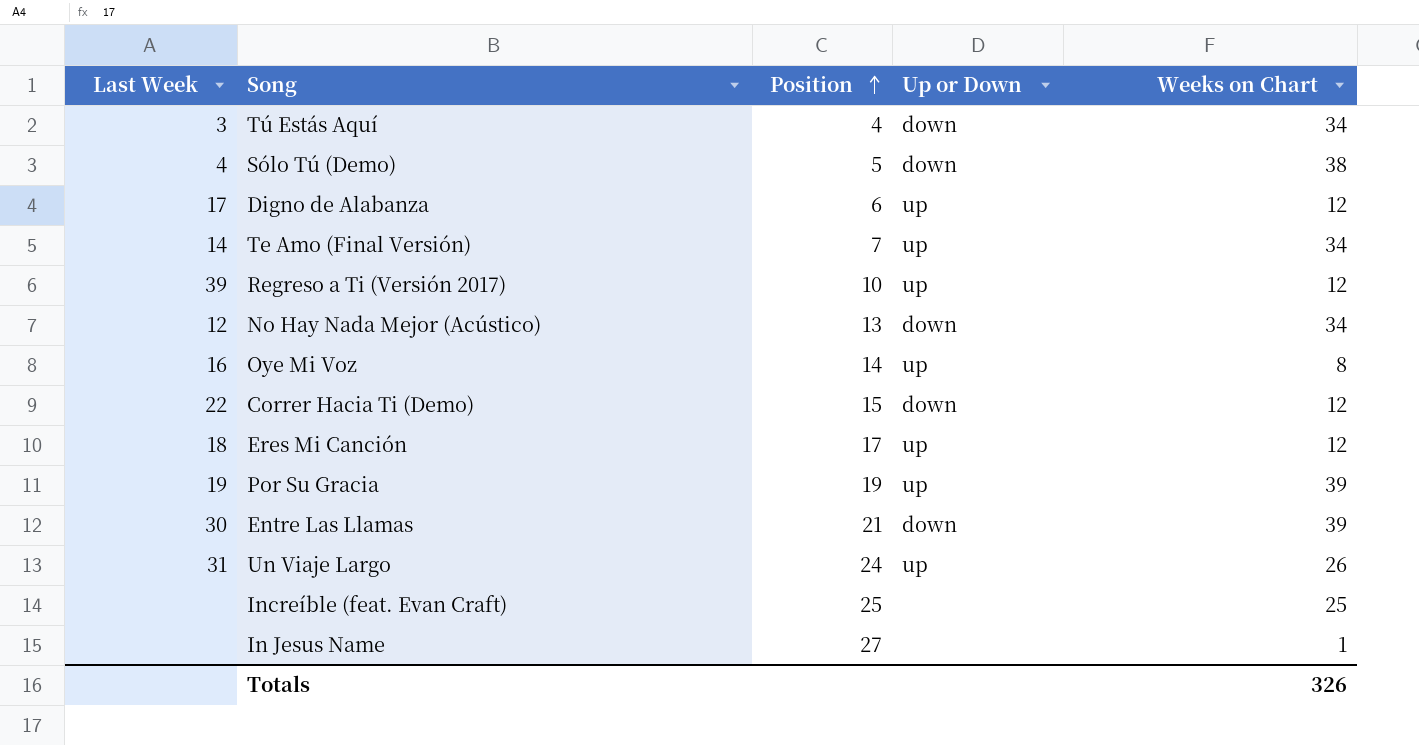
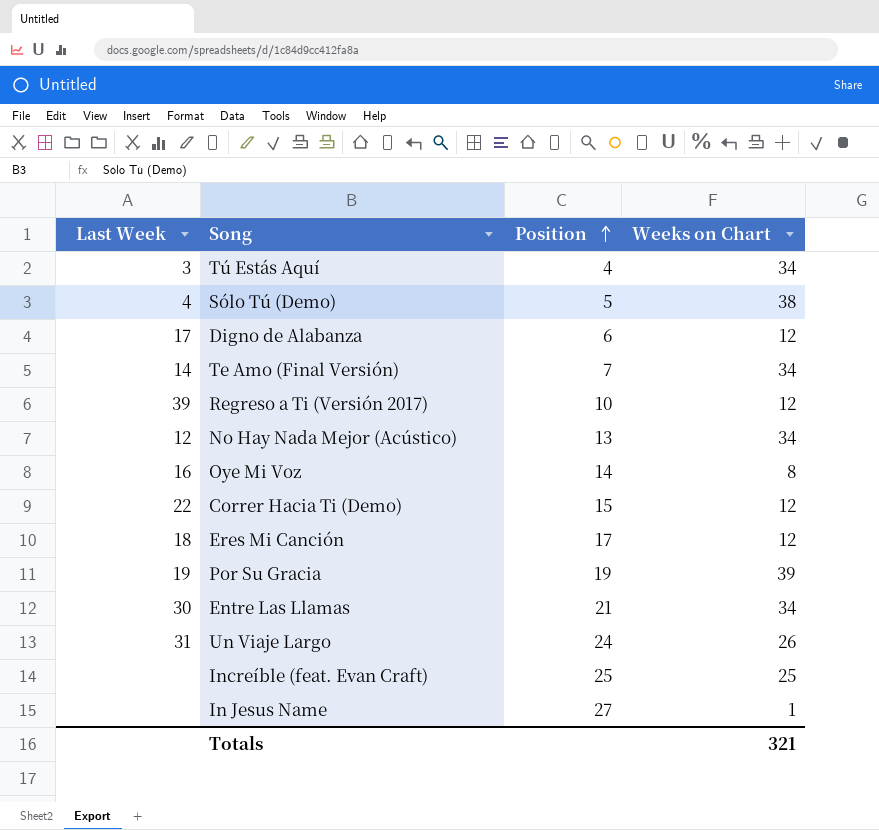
column Up or Down | position: 4 -> none
Entre Las Llamas | Weeks on Chart: 39 -> 34
Totals | Weeks on Chart: 326 -> 321

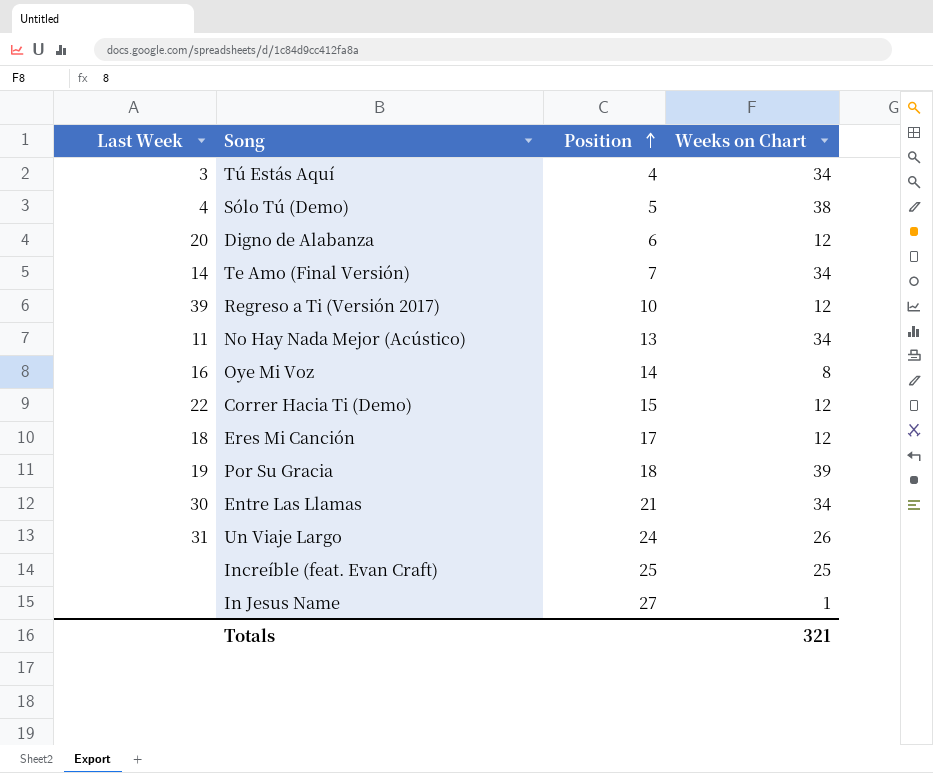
Digno de Alabanza | Last Week: 17 -> 20
No Hay Nada Mejor (Acústico) | Last Week: 12 -> 11
Por Su Gracia | Position: 19 -> 18

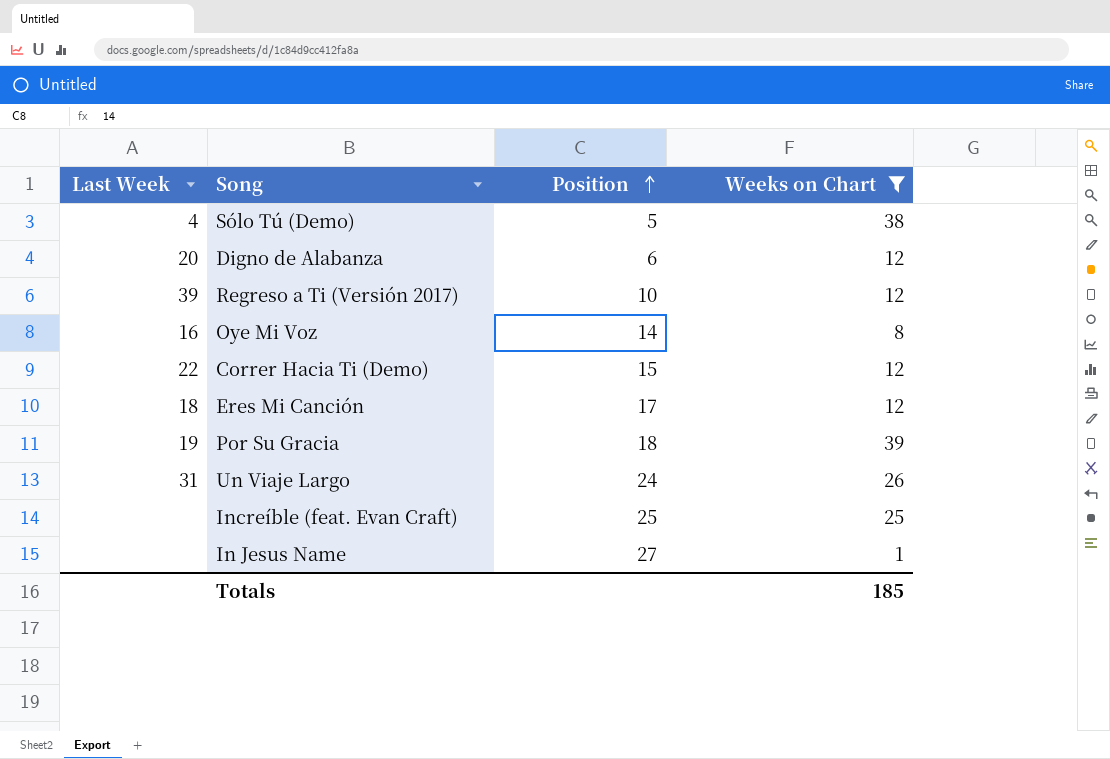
filter: none -> Weeks on Chart != 34
Totals | Weeks on Chart: 321 -> 185

